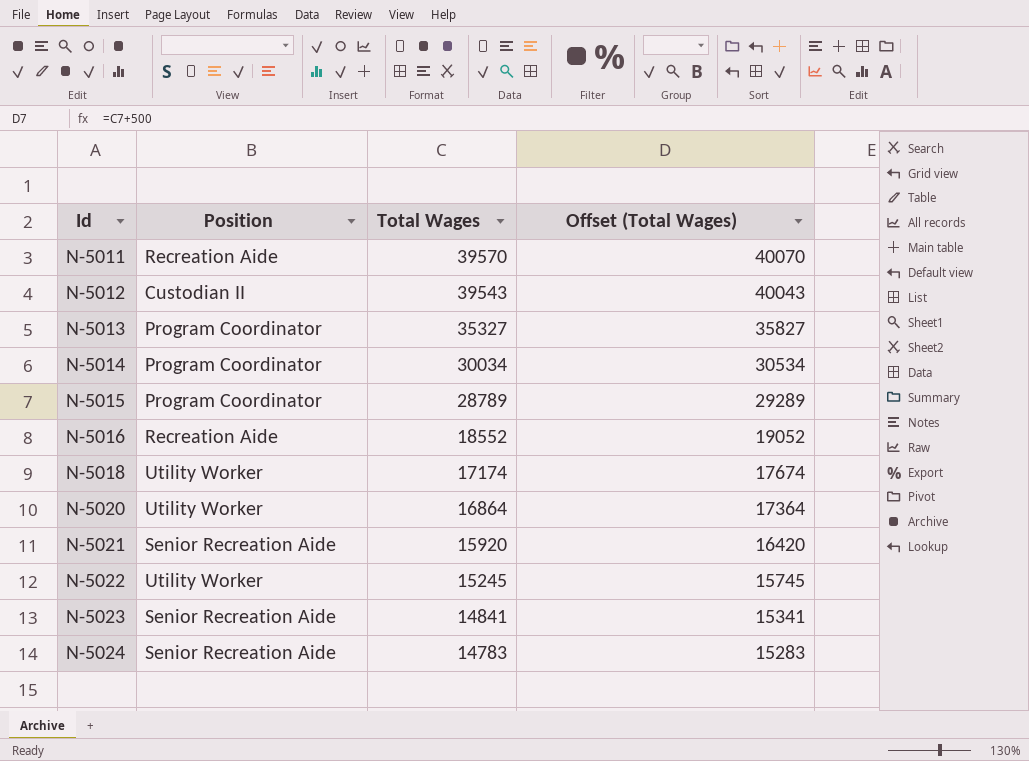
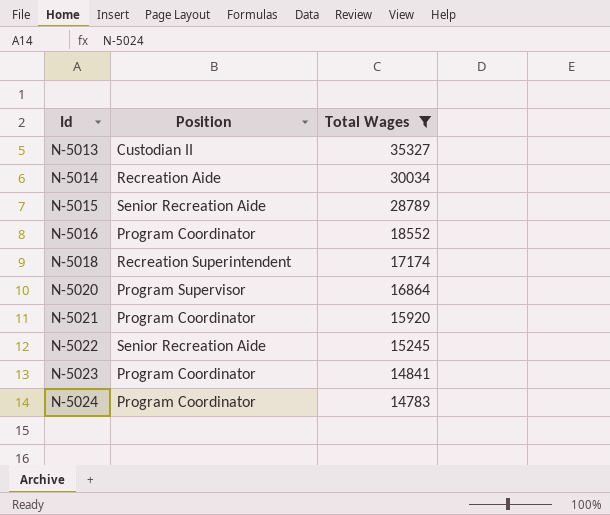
filter: none -> Total Wages <= 35327
column Offset (Total Wages) | formula: [Total Wages] + 500 -> none
N-5013 | Position: Program Coordinator -> Custodian II
N-5014 | Position: Program Coordinator -> Recreation Aide
N-5015 | Position: Program Coordinator -> Senior Recreation Aide
N-5016 | Position: Recreation Aide -> Program Coordinator
N-5018 | Position: Utility Worker -> Recreation Superintendent
N-5020 | Position: Utility Worker -> Program Supervisor
N-5021 | Position: Senior Recreation Aide -> Program Coordinator
N-5022 | Position: Utility Worker -> Senior Recreation Aide
N-5023 | Position: Senior Recreation Aide -> Program Coordinator
N-5024 | Position: Senior Recreation Aide -> Program Coordinator

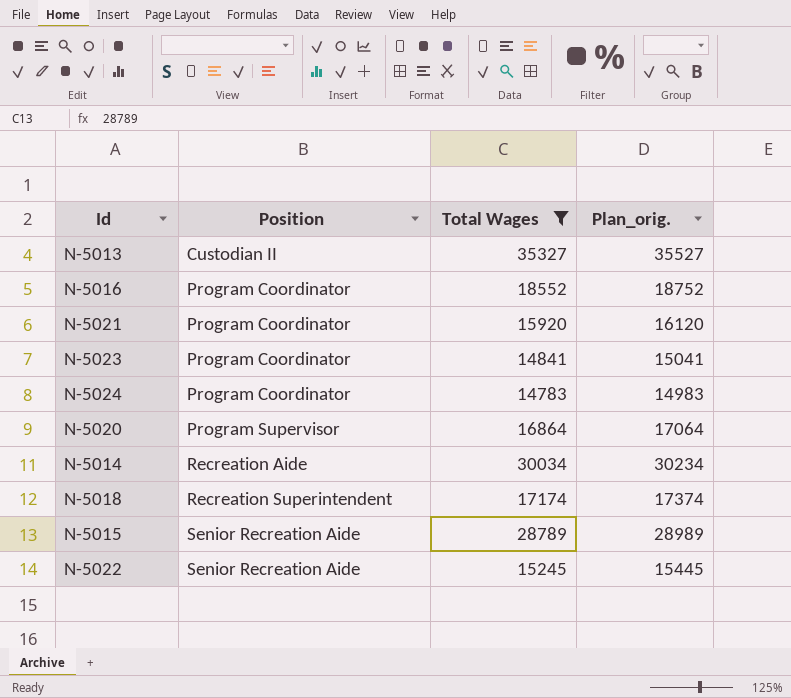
row order: Id ascending -> Position ascending
column Plan_orig. | formula: none -> [Total Wages] + 200

